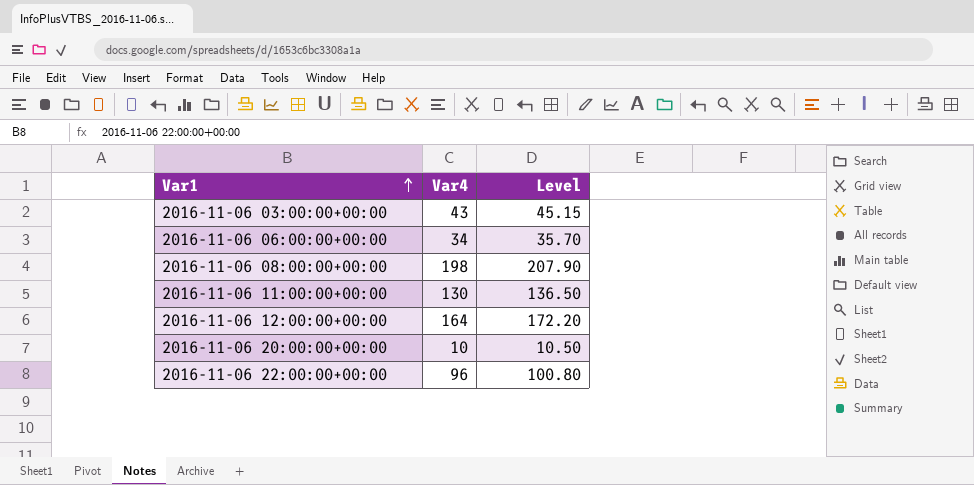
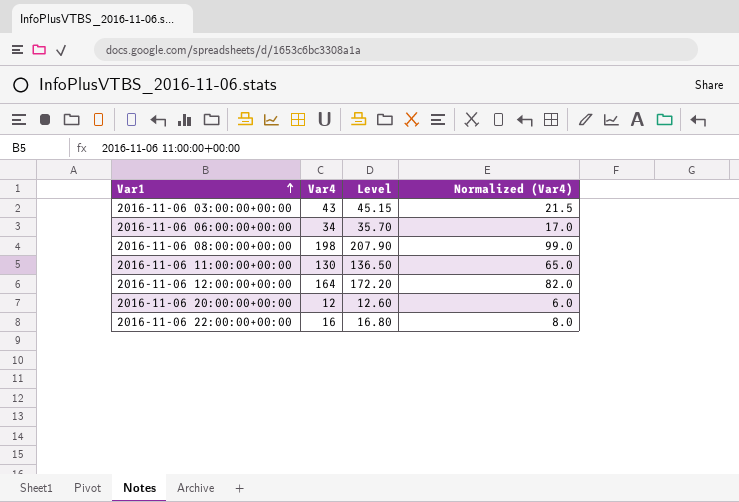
column Normalized (Var4) | formula: none -> [Var4] * 0.5
2016-11-06 20:00:00+00:00 | Var4: 10 -> 12
2016-11-06 20:00:00+00:00 | Level: 10.50 -> 12.60
2016-11-06 22:00:00+00:00 | Var4: 96 -> 16
2016-11-06 22:00:00+00:00 | Level: 100.80 -> 16.80

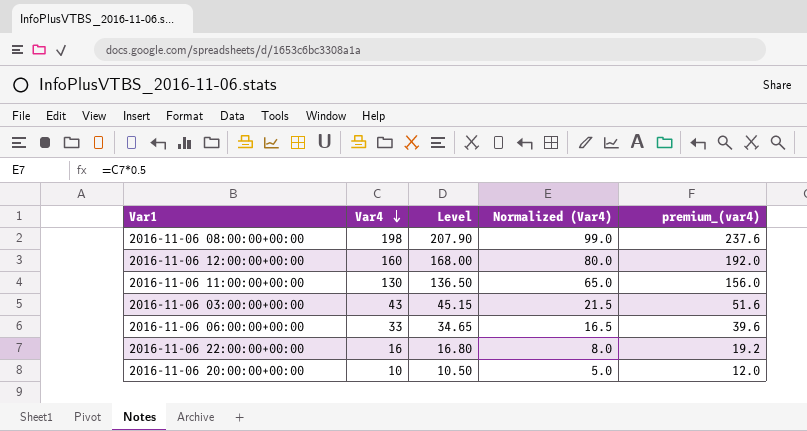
row order: Var1 ascending -> Var4 descending
column premium_(var4) | formula: none -> [Var4] * 1.2
2016-11-06 12:00:00+00:00 | Var4: 164 -> 160
2016-11-06 12:00:00+00:00 | Level: 172.20 -> 168.00
2016-11-06 12:00:00+00:00 | Normalized (Var4): 82.0 -> 80.0
2016-11-06 06:00:00+00:00 | Var4: 34 -> 33
2016-11-06 06:00:00+00:00 | Level: 35.70 -> 34.65
2016-11-06 06:00:00+00:00 | Normalized (Var4): 17.0 -> 16.5
2016-11-06 20:00:00+00:00 | Var4: 12 -> 10
2016-11-06 20:00:00+00:00 | Level: 12.60 -> 10.50
2016-11-06 20:00:00+00:00 | Normalized (Var4): 6.0 -> 5.0

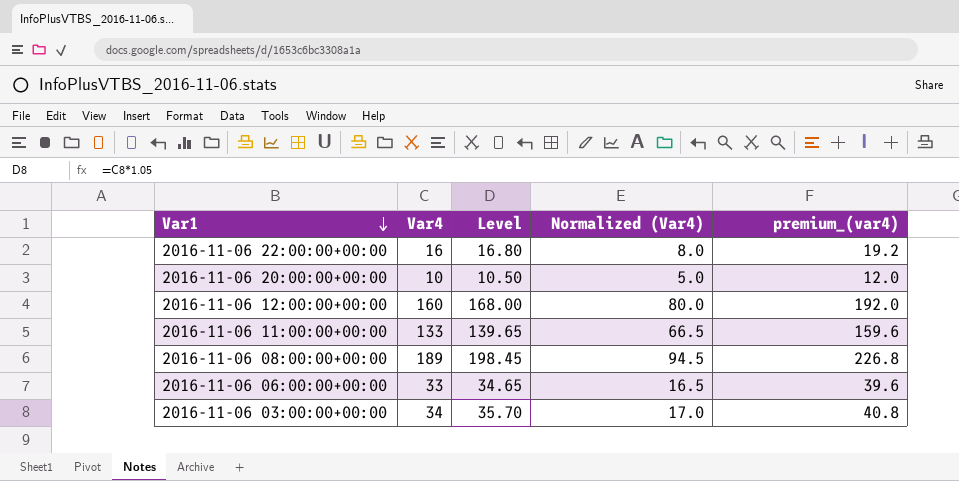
row order: Var4 descending -> Var1 descending
2016-11-06 11:00:00+00:00 | Var4: 130 -> 133
2016-11-06 11:00:00+00:00 | Level: 136.50 -> 139.65
2016-11-06 11:00:00+00:00 | Normalized (Var4): 65.0 -> 66.5
2016-11-06 11:00:00+00:00 | premium_(var4): 156.0 -> 159.6
2016-11-06 08:00:00+00:00 | Var4: 198 -> 189
2016-11-06 08:00:00+00:00 | Level: 207.90 -> 198.45
2016-11-06 08:00:00+00:00 | Normalized (Var4): 99.0 -> 94.5
2016-11-06 08:00:00+00:00 | premium_(var4): 237.6 -> 226.8
2016-11-06 03:00:00+00:00 | Var4: 43 -> 34
2016-11-06 03:00:00+00:00 | Level: 45.15 -> 35.70
2016-11-06 03:00:00+00:00 | Normalized (Var4): 21.5 -> 17.0
2016-11-06 03:00:00+00:00 | premium_(var4): 51.6 -> 40.8

